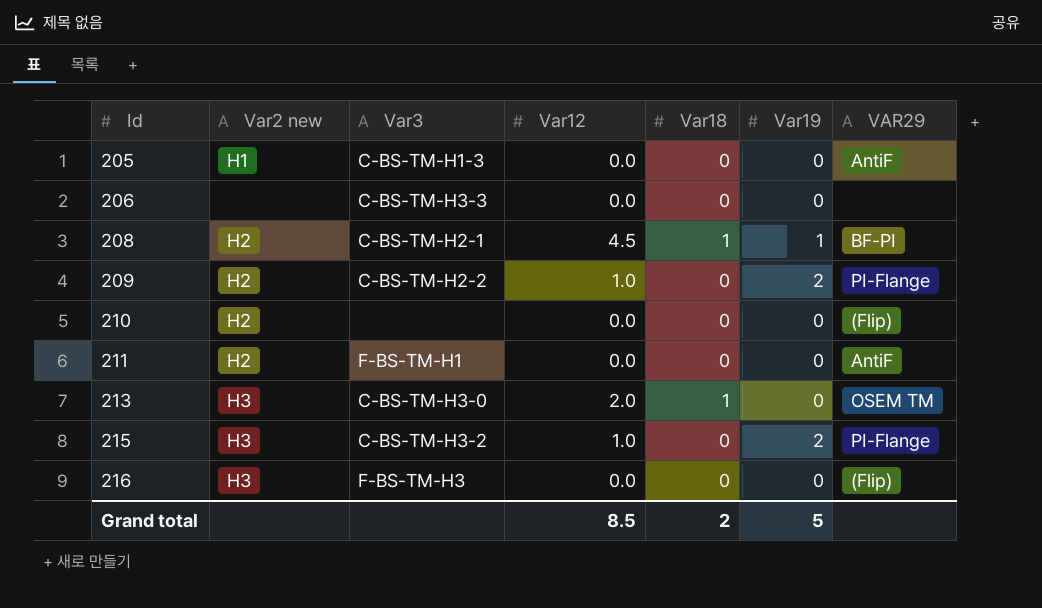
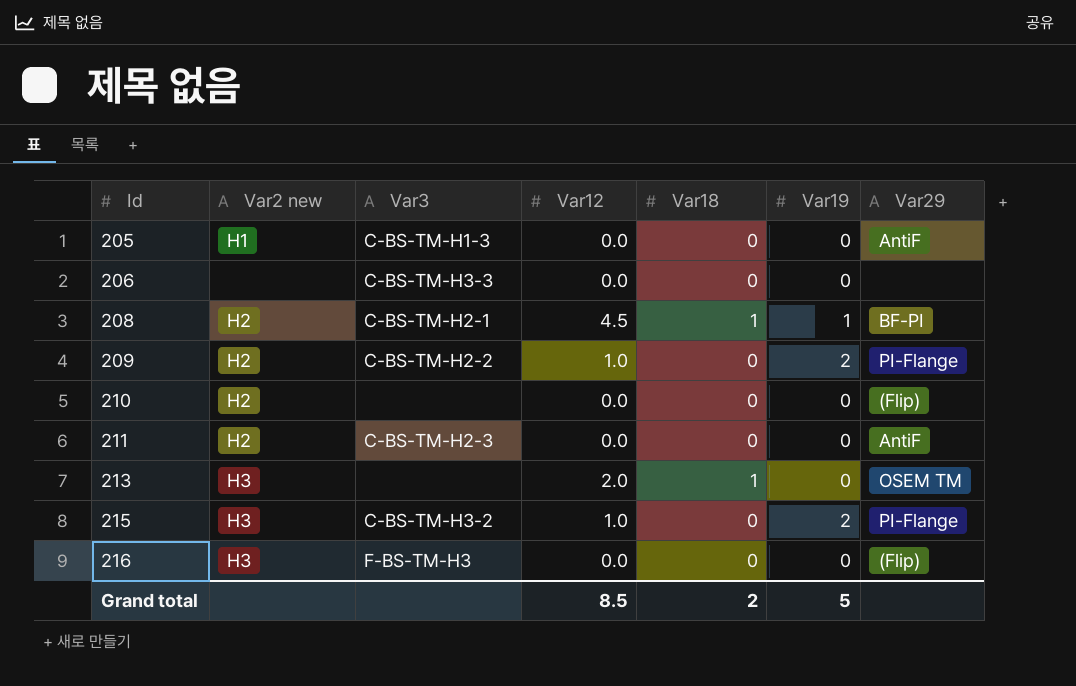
column name: VAR29 -> Var29
211 | Var3: F-BS-TM-H1 -> C-BS-TM-H2-3
213 | Var3: C-BS-TM-H3-0 -> none

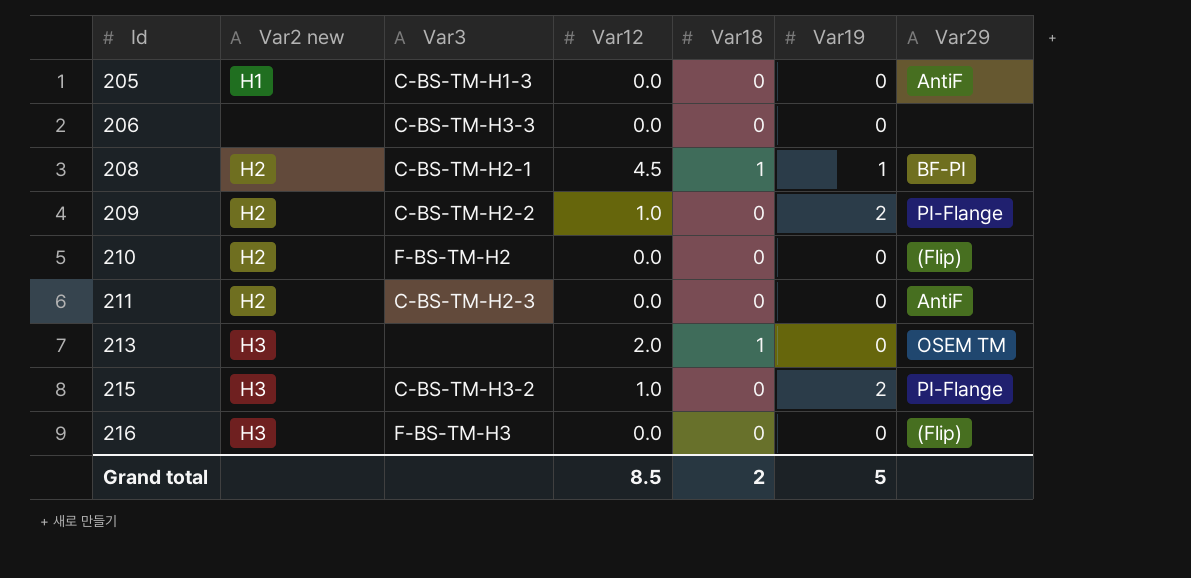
210 | Var3: none -> F-BS-TM-H2

